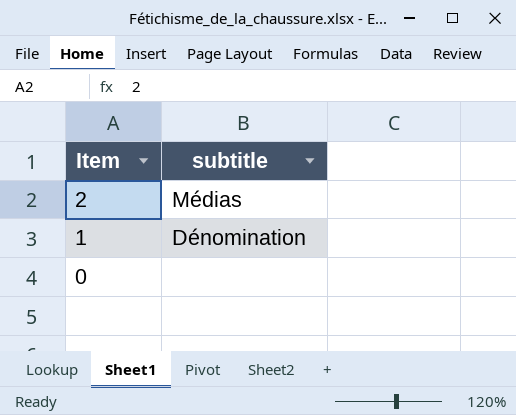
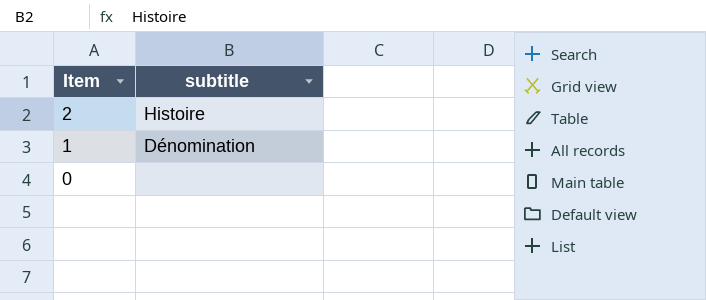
2 | subtitle: Médias -> Histoire

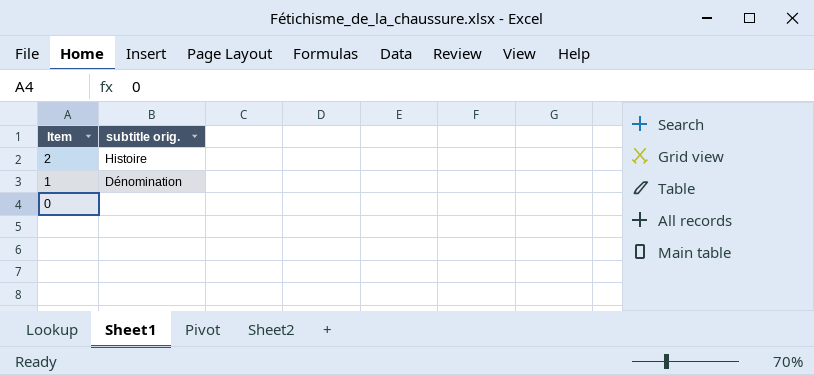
column name: subtitle -> subtitle orig.

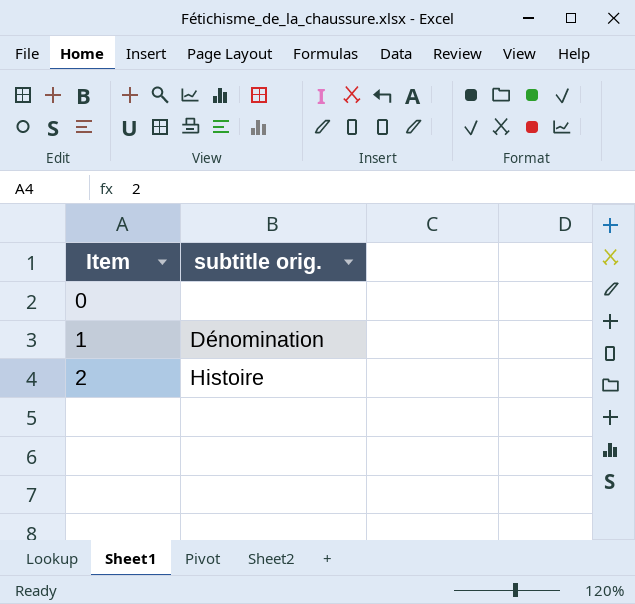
row order: Item descending -> Item ascending

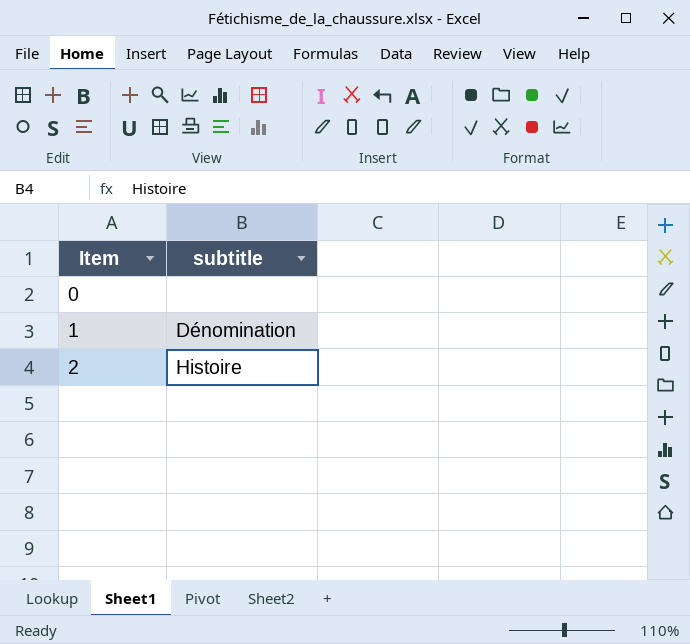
column name: subtitle orig. -> subtitle

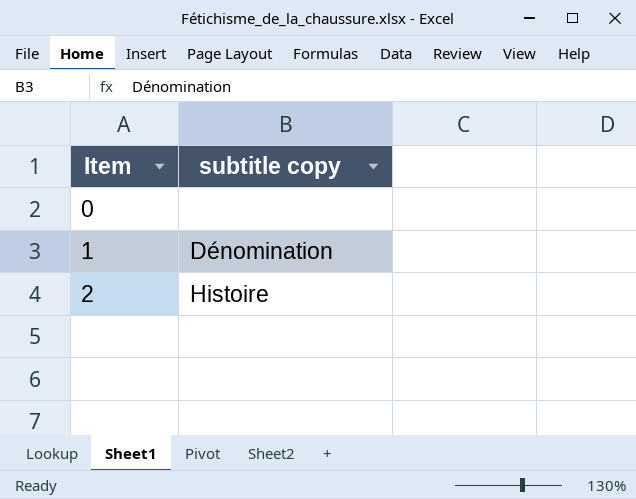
column name: subtitle -> subtitle copy

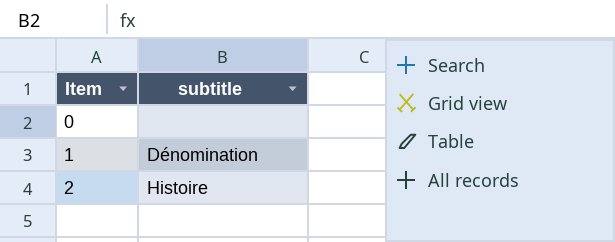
column name: subtitle copy -> subtitle

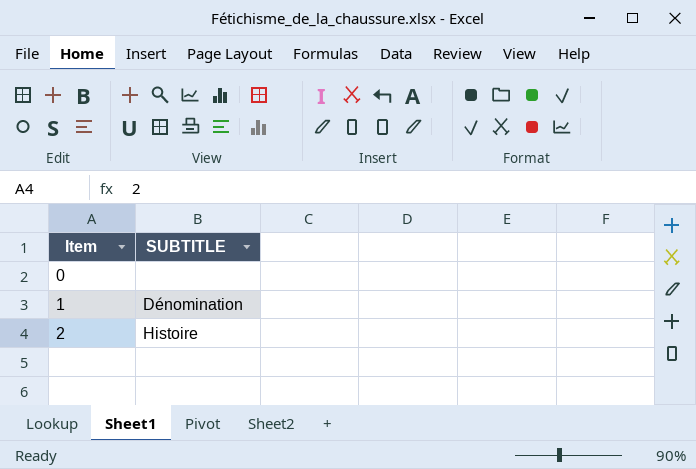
column name: subtitle -> SUBTITLE

